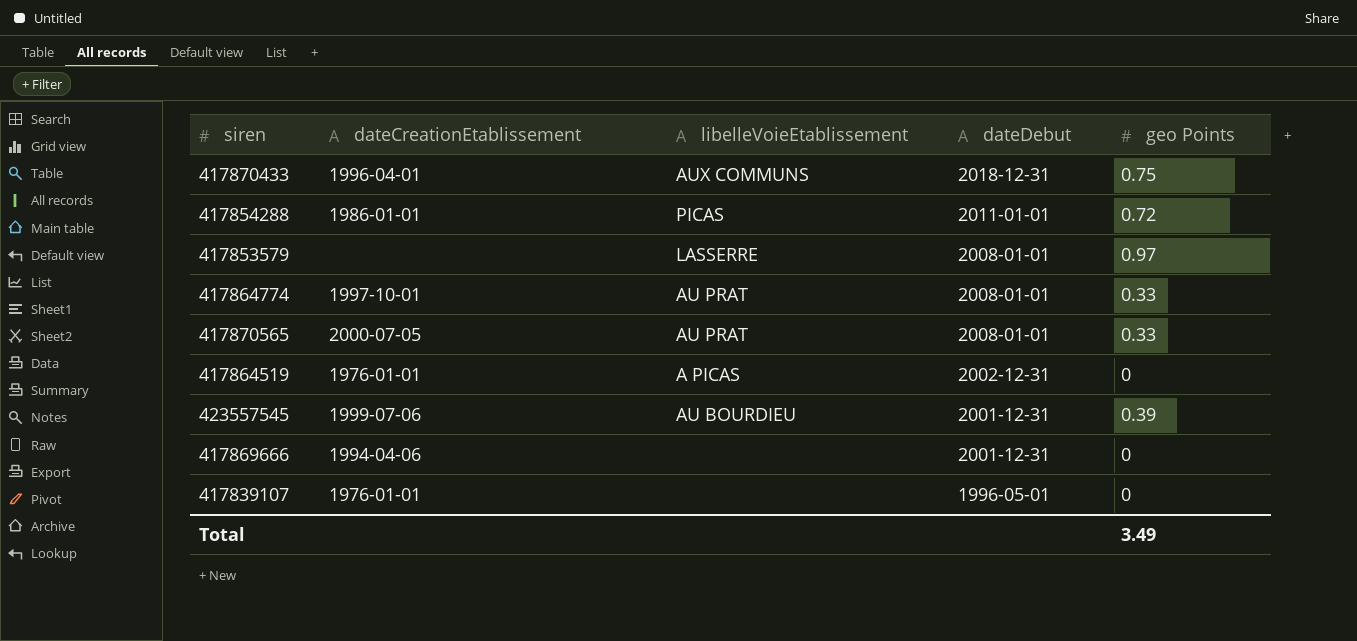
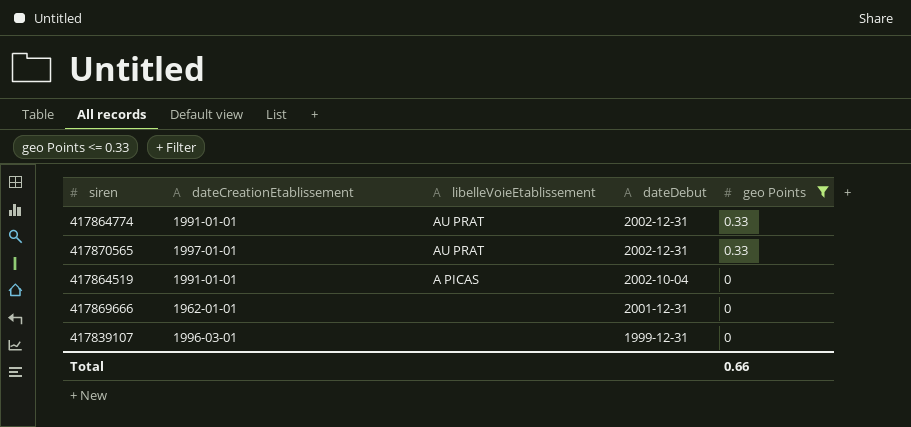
filter: none -> geo Points <= 0.33
417864774 | dateCreationEtablissement: 1997-10-01 -> 1991-01-01
417864774 | dateDebut: 2008-01-01 -> 2002-12-31
417870565 | dateCreationEtablissement: 2000-07-05 -> 1997-01-01
417870565 | dateDebut: 2008-01-01 -> 2002-12-31
417864519 | dateCreationEtablissement: 1976-01-01 -> 1991-01-01
417864519 | dateDebut: 2002-12-31 -> 2002-10-04
417869666 | dateCreationEtablissement: 1994-04-06 -> 1962-01-01
417839107 | dateCreationEtablissement: 1976-01-01 -> 1996-03-01
417839107 | dateDebut: 1996-05-01 -> 1999-12-31
Total | geo Points: 3.49 -> 0.66

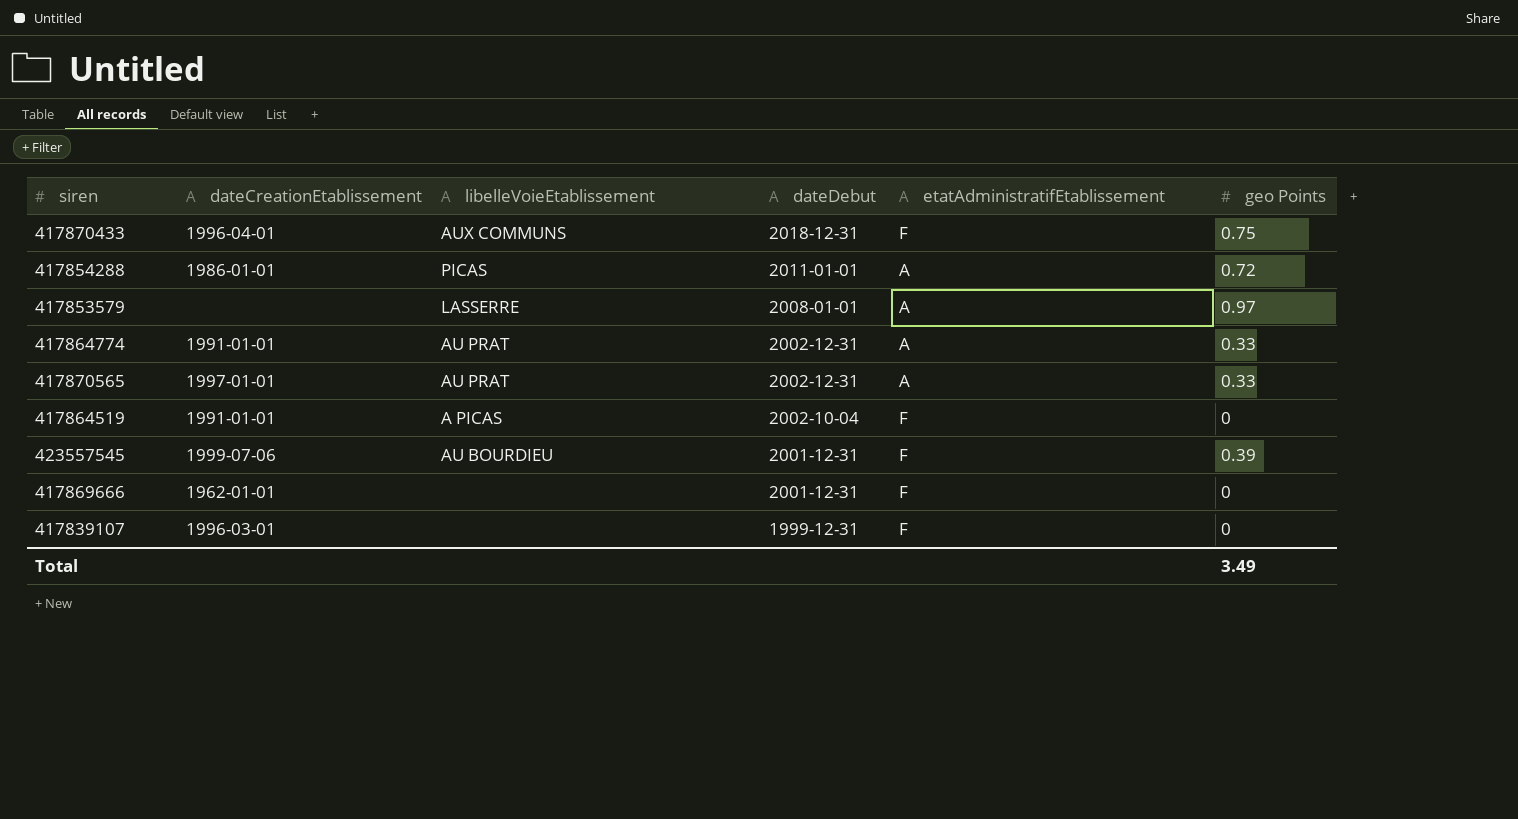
filter: geo Points <= 0.33 -> none
column etatAdministratifEtablissement | position: none -> 5
Total | geo Points: 0.66 -> 3.49

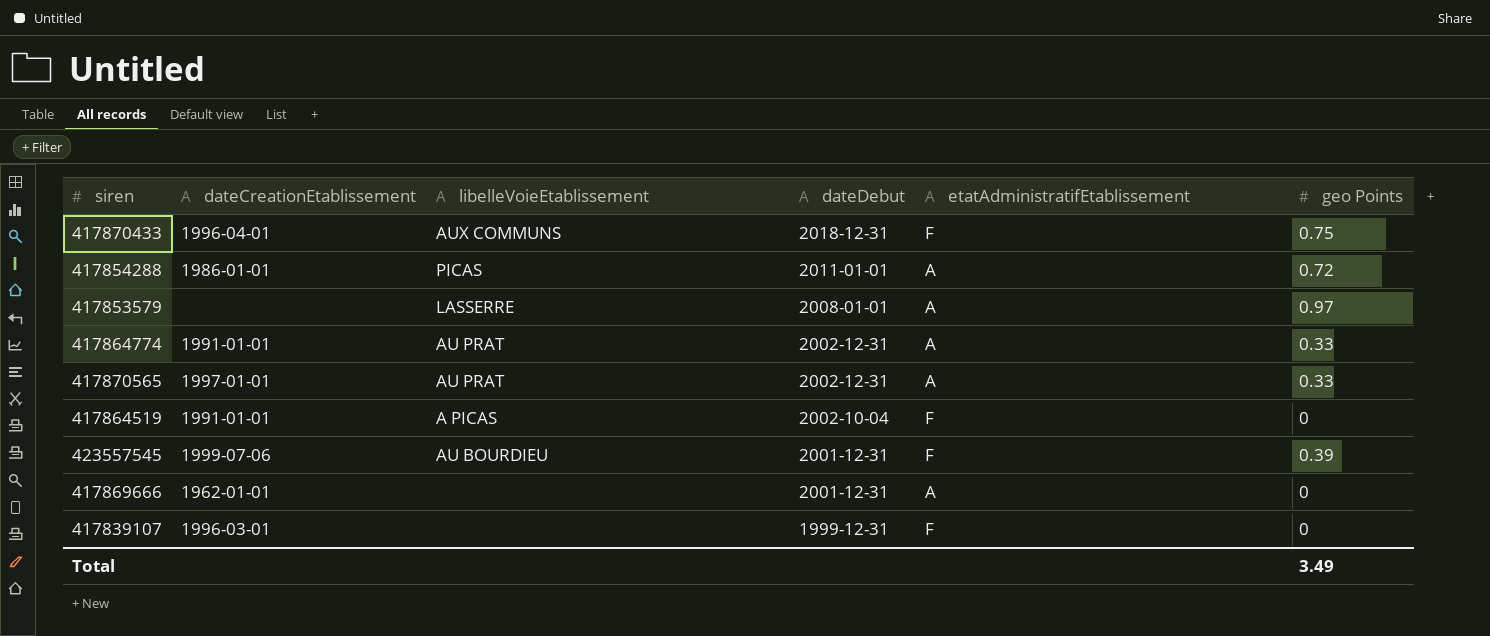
417869666 | etatAdministratifEtablissement: F -> A

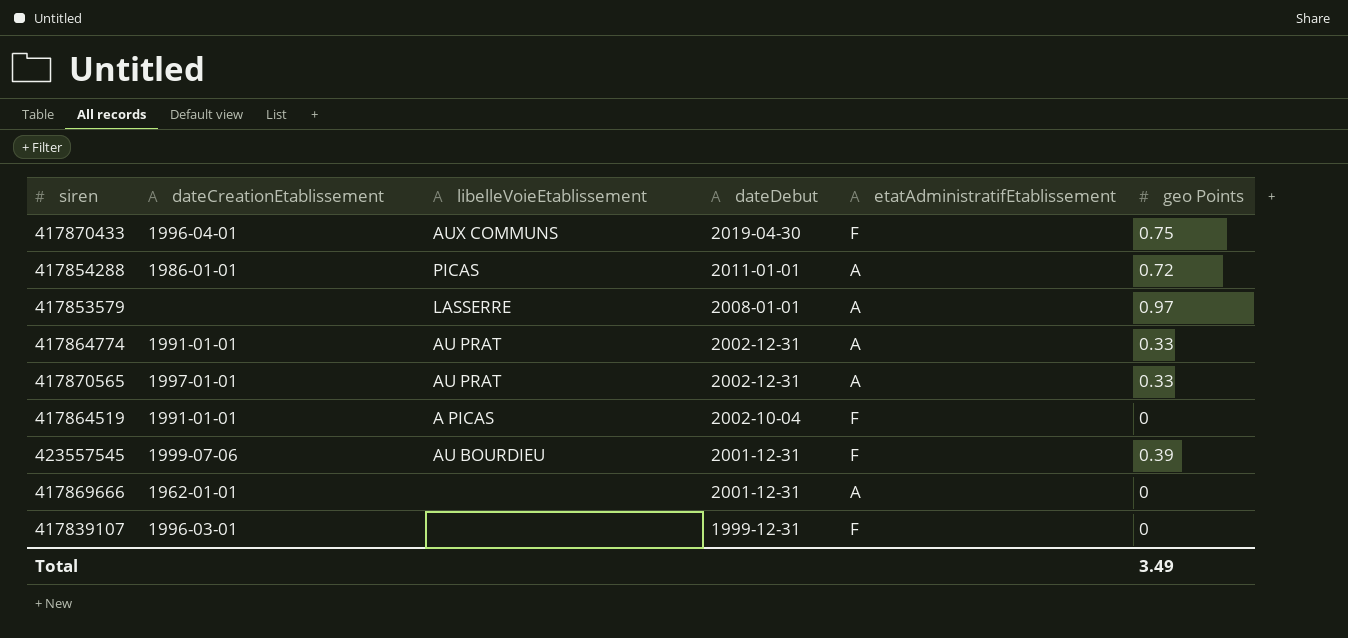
417870433 | dateDebut: 2018-12-31 -> 2019-04-30

